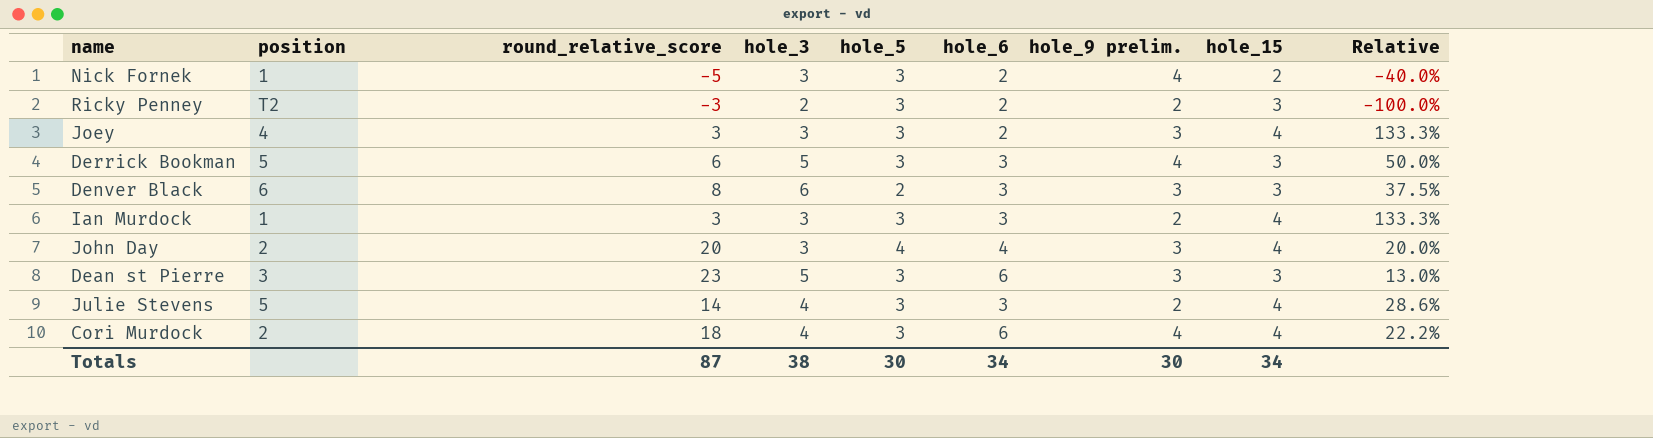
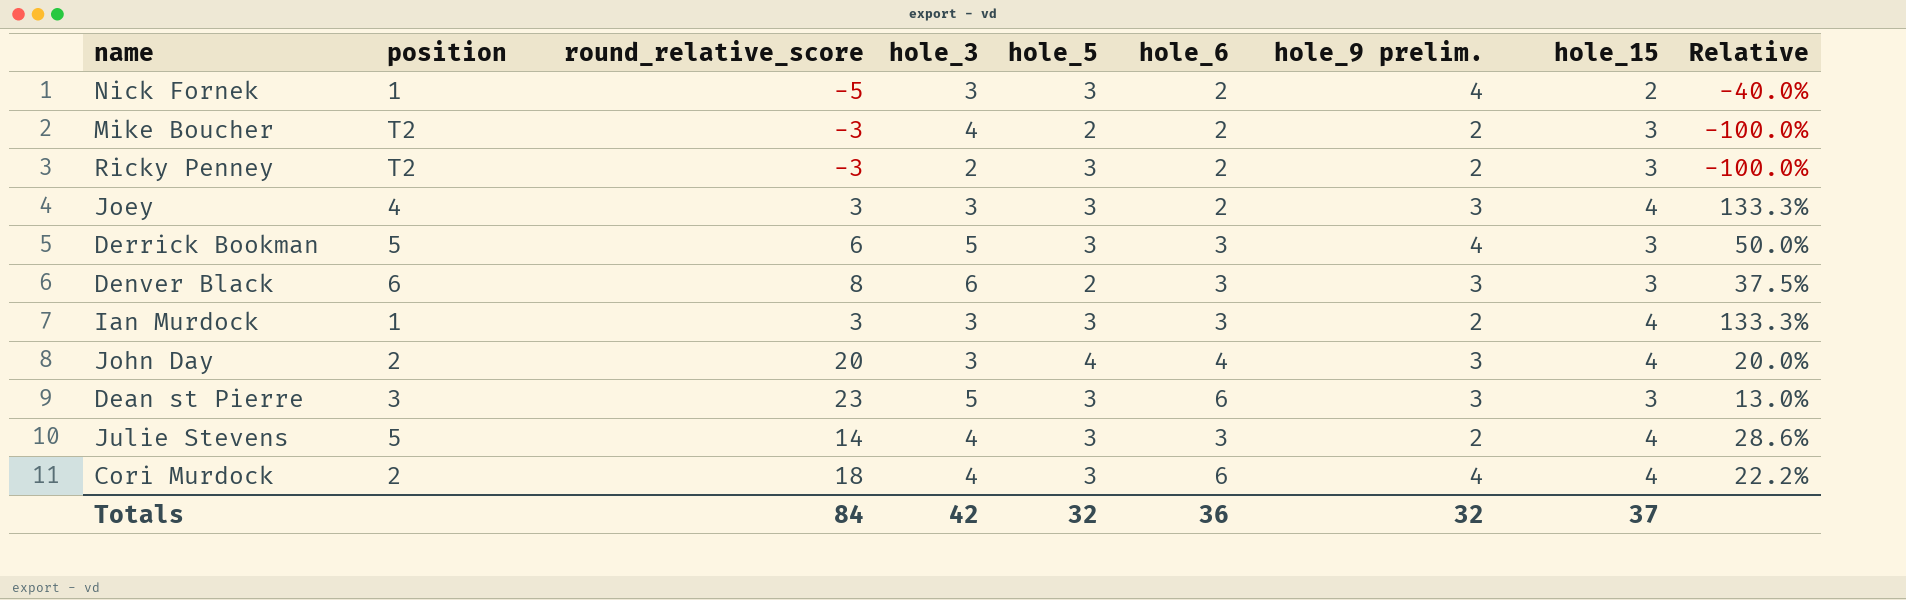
row Mike Boucher: none -> T2 | -3 | 4 | 2 | 2 | 2 | 3 | -100.0%
Totals | round_relative_score: 87 -> 84
Totals | hole_3: 38 -> 42
Totals | hole_5: 30 -> 32
Totals | hole_6: 34 -> 36
Totals | hole_9 prelim.: 30 -> 32
Totals | hole_15: 34 -> 37

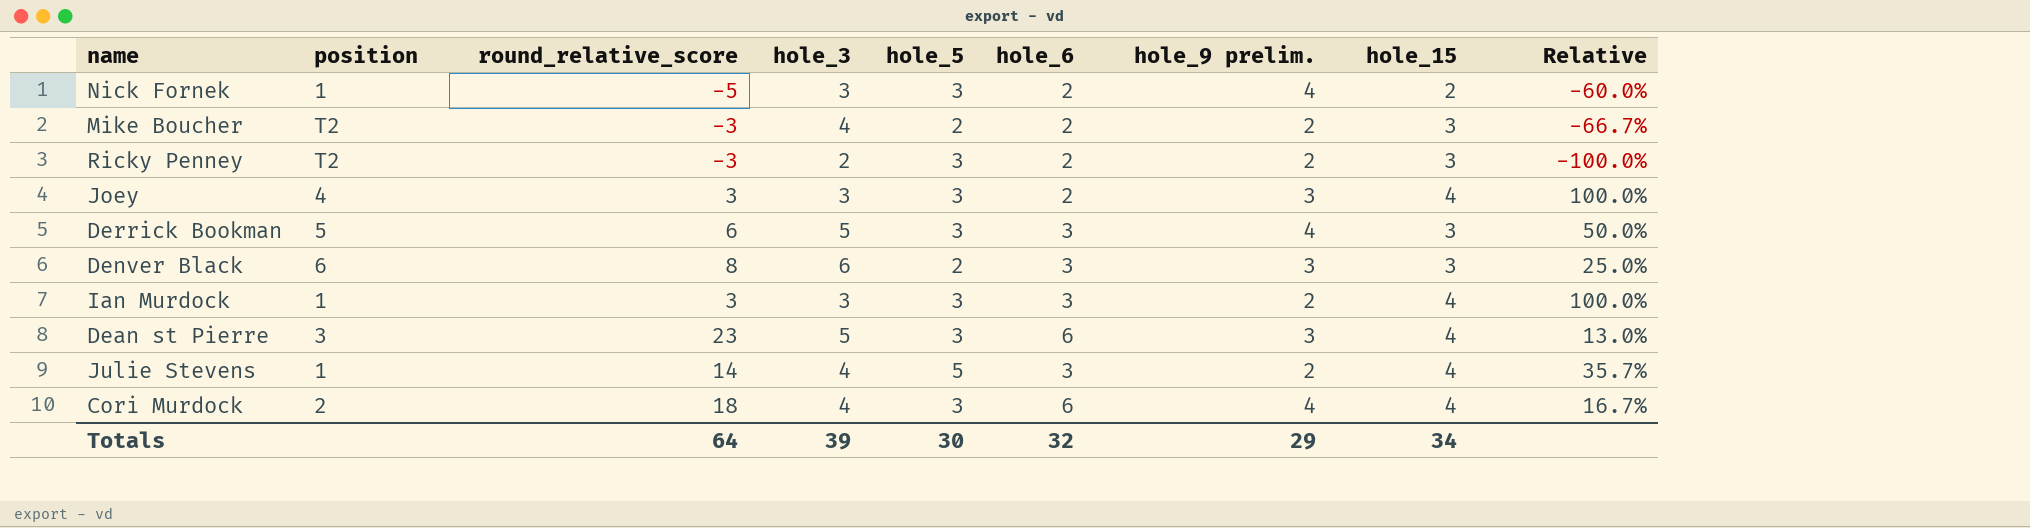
column Relative | formula: [hole_15] / [round_relative_score] -> [hole_5] / [round_relative_score]
row John Day: 2 | 20 | 3 | 4 | 4 | 3 | 4 | 20.0% -> none
Dean st Pierre | hole_15: 3 -> 4
Julie Stevens | position: 5 -> 1
Julie Stevens | hole_5: 3 -> 5
Totals | round_relative_score: 84 -> 64
Totals | hole_3: 42 -> 39
Totals | hole_5: 32 -> 30
Totals | hole_6: 36 -> 32
Totals | hole_9 prelim.: 32 -> 29
Totals | hole_15: 37 -> 34

